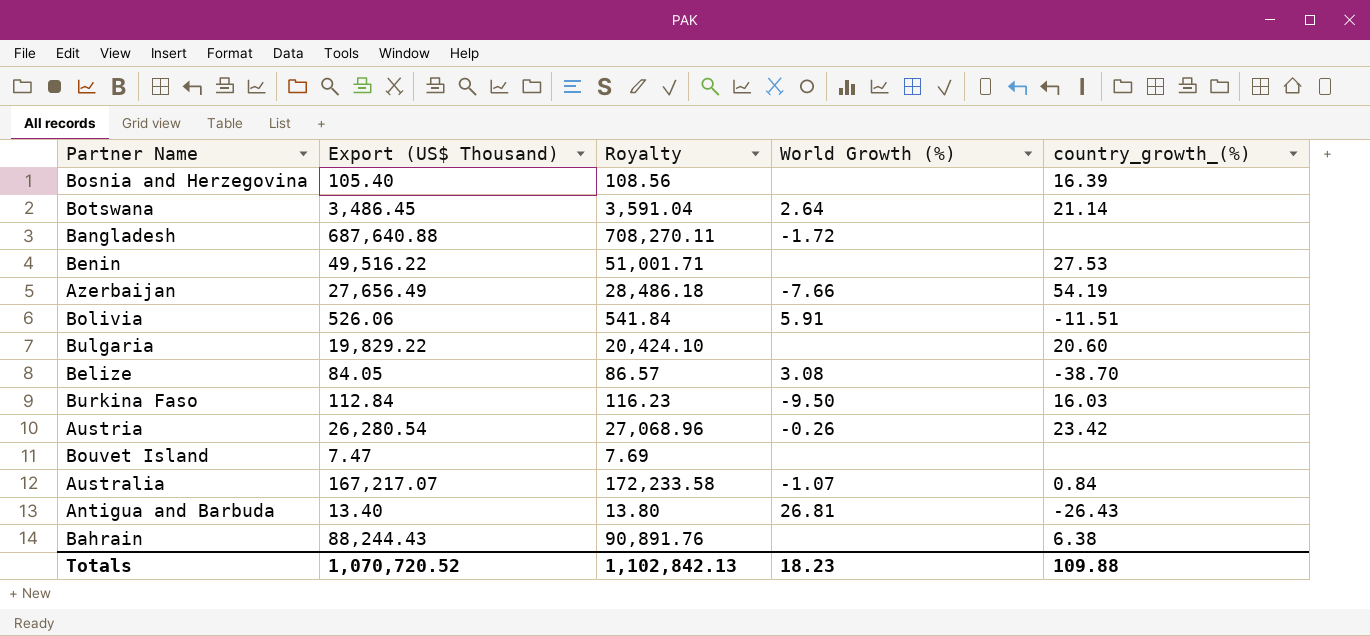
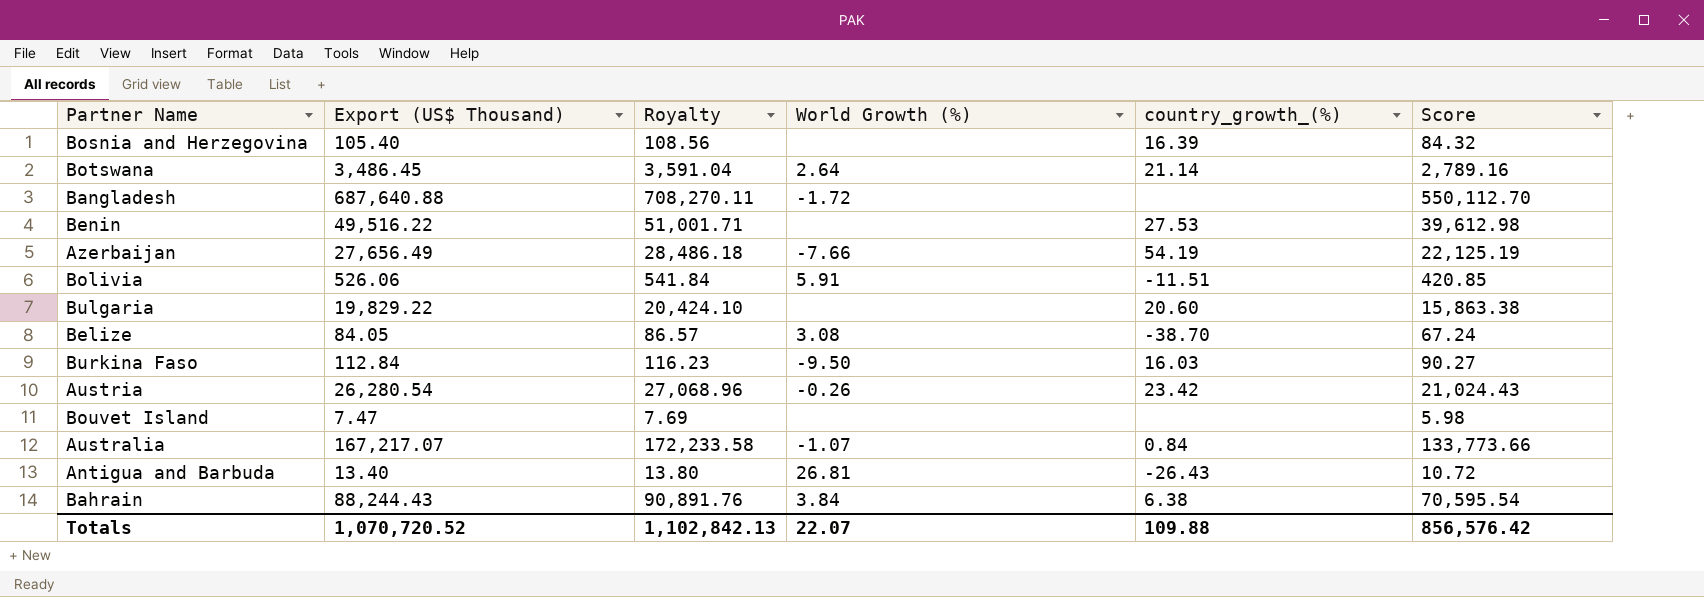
column Score | formula: none -> [Export (US$ Thousand)] * 0.8
Bahrain | World Growth (%): none -> 3.84
Totals | World Growth (%): 18.23 -> 22.07

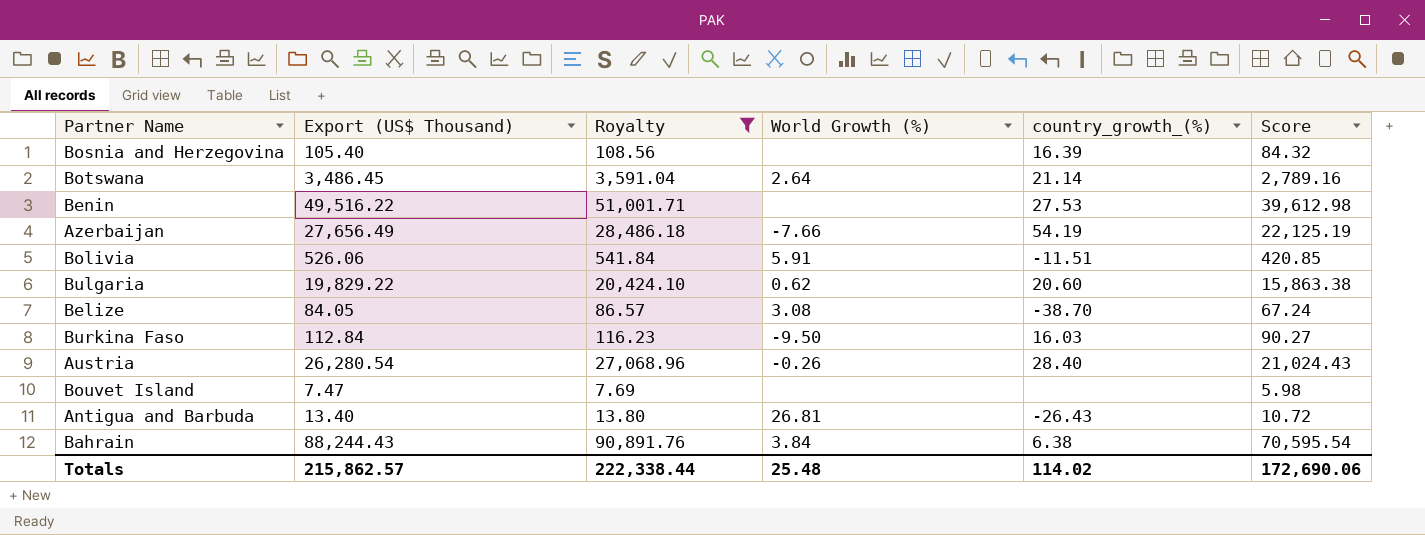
filter: none -> Royalty <= 90,891.76
Bulgaria | World Growth (%): none -> 0.62
Austria | country_growth_(%): 23.42 -> 28.40
Totals | Export (US$ Thousand): 1,070,720.52 -> 215,862.57
Totals | Royalty: 1,102,842.13 -> 222,338.44
Totals | World Growth (%): 22.07 -> 25.48
Totals | country_growth_(%): 109.88 -> 114.02
Totals | Score: 856,576.42 -> 172,690.06

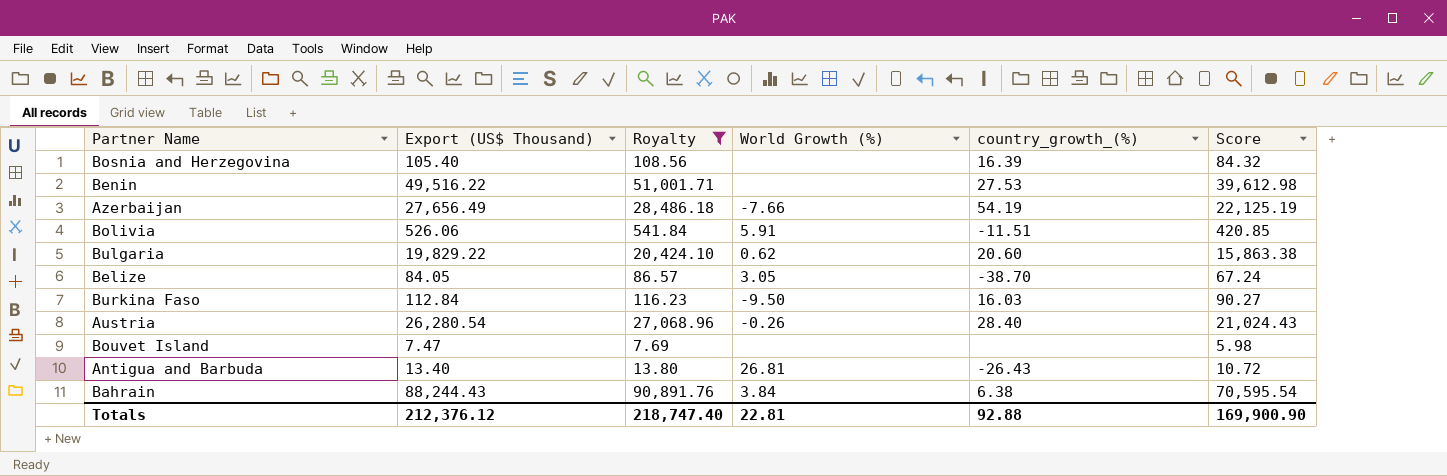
row Botswana: 3,486.45 | 3,591.04 | 2.64 | 21.14 | 2,789.16 -> none
Belize | World Growth (%): 3.08 -> 3.05
Totals | Export (US$ Thousand): 215,862.57 -> 212,376.12
Totals | Royalty: 222,338.44 -> 218,747.40
Totals | World Growth (%): 25.48 -> 22.81
Totals | country_growth_(%): 114.02 -> 92.88
Totals | Score: 172,690.06 -> 169,900.90

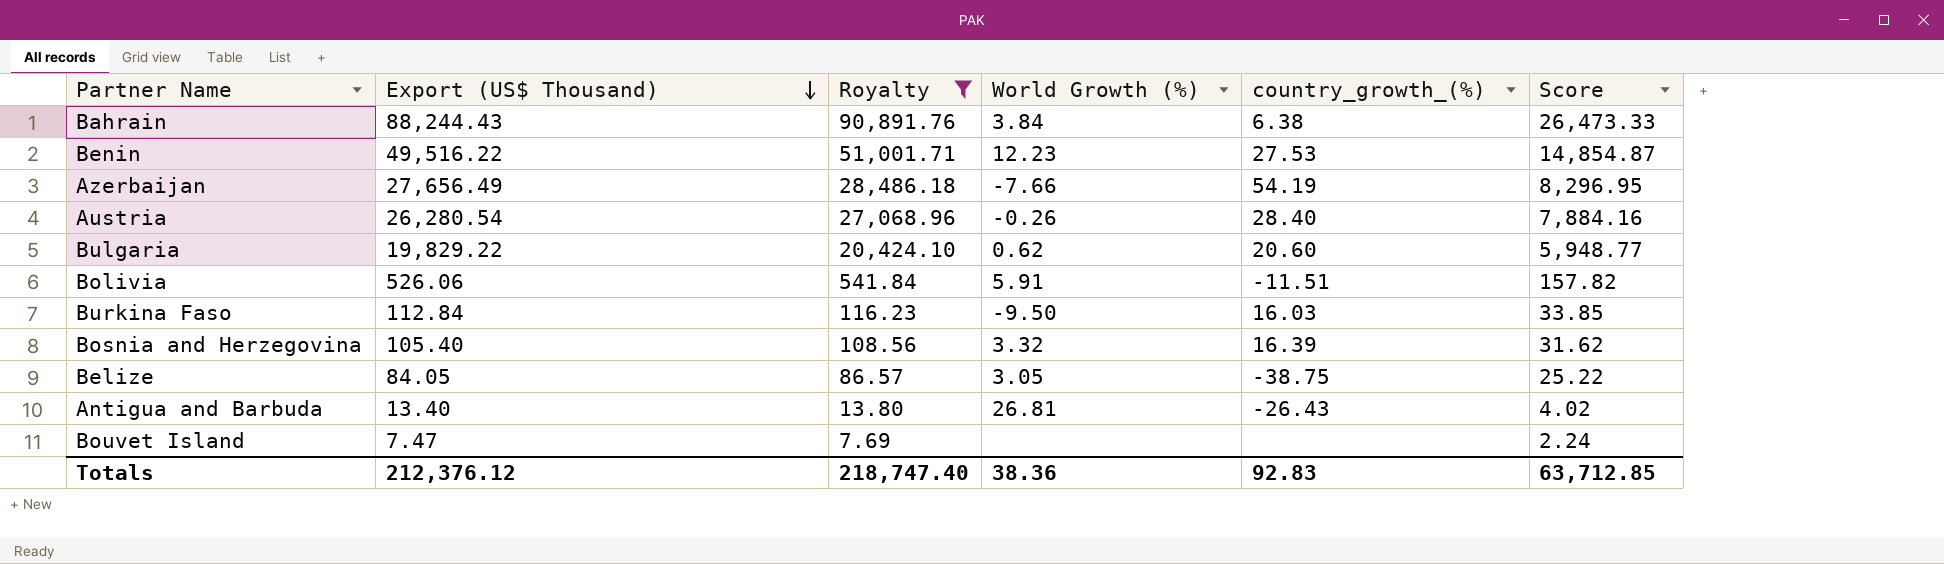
row order: none -> Export (US$ Thousand) descending
column Score | formula: [Export (US$ Thousand)] * 0.8 -> [Export (US$ Thousand)] * 0.3
Benin | World Growth (%): none -> 12.23
Bosnia and Herzegovina | World Growth (%): none -> 3.32
Belize | country_growth_(%): -38.70 -> -38.75
Totals | World Growth (%): 22.81 -> 38.36
Totals | country_growth_(%): 92.88 -> 92.83
Totals | Score: 169,900.90 -> 63,712.85

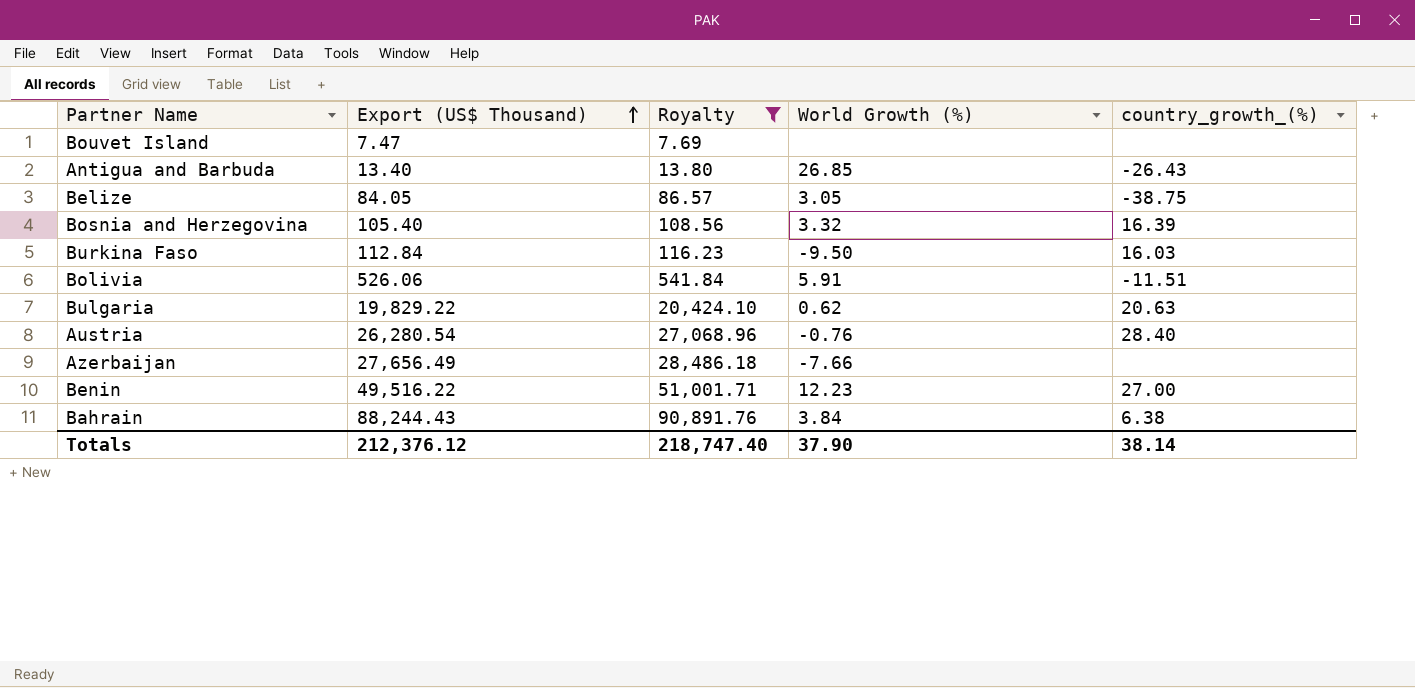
row order: Export (US$ Thousand) descending -> Export (US$ Thousand) ascending
column Score | formula: [Export (US$ Thousand)] * 0.3 -> none
Antigua and Barbuda | World Growth (%): 26.81 -> 26.85
Bulgaria | country_growth_(%): 20.60 -> 20.63
Austria | World Growth (%): -0.26 -> -0.76
Azerbaijan | country_growth_(%): 54.19 -> none
Benin | country_growth_(%): 27.53 -> 27.00
Totals | World Growth (%): 38.36 -> 37.90
Totals | country_growth_(%): 92.83 -> 38.14

